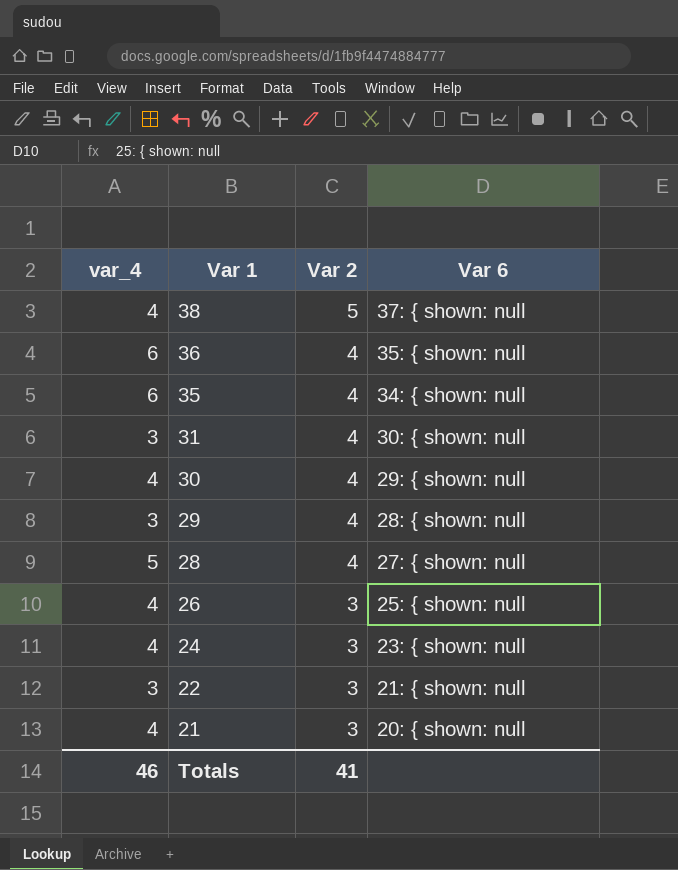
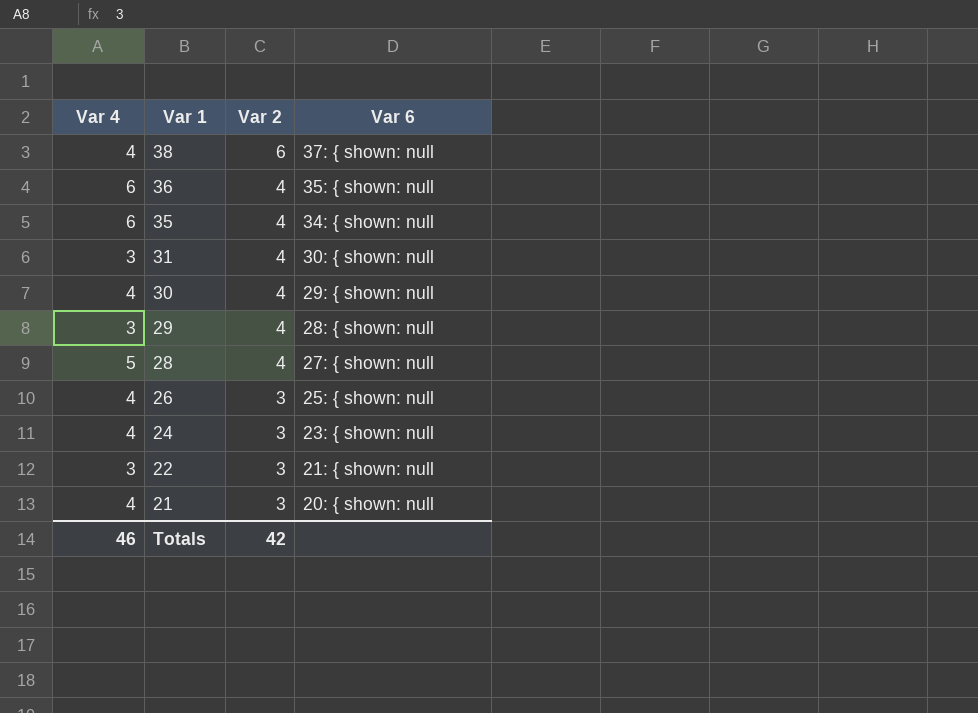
column name: var_4 -> Var 4
38 | Var 2: 5 -> 6
Totals | Var 2: 41 -> 42

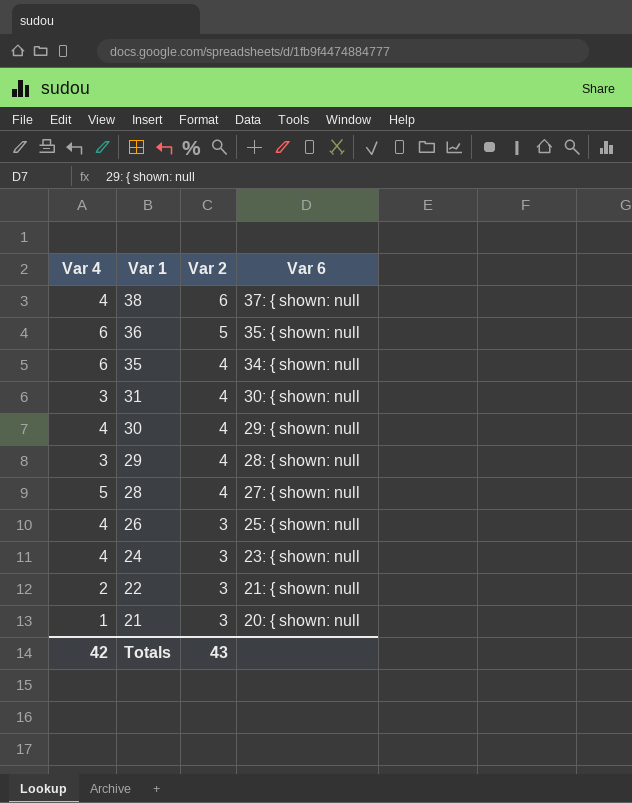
36 | Var 2: 4 -> 5
22 | Var 4: 3 -> 2
21 | Var 4: 4 -> 1
Totals | Var 4: 46 -> 42
Totals | Var 2: 42 -> 43

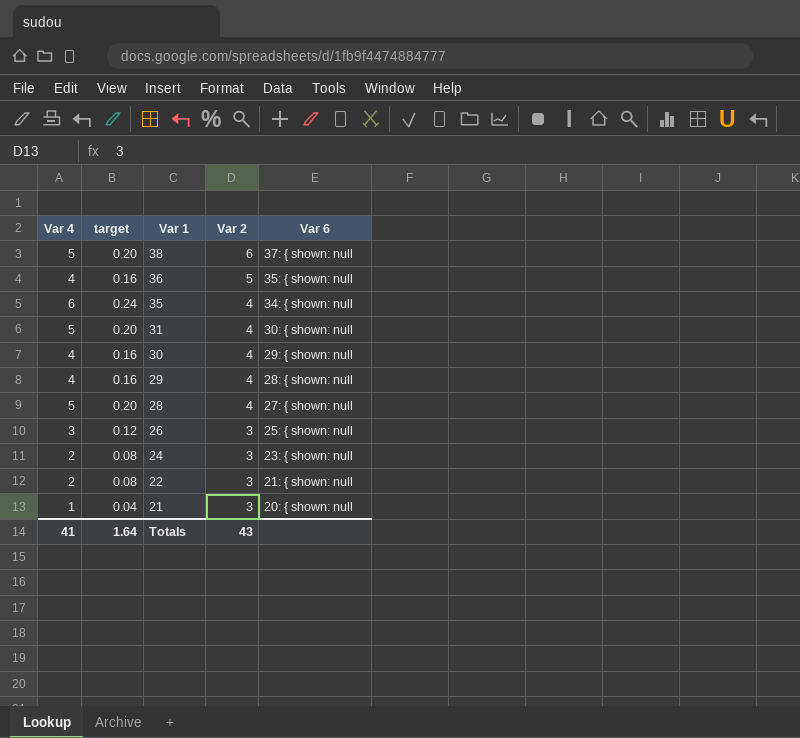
column target | formula: none -> [Var 4] * 0.04
38 | Var 4: 4 -> 5
36 | Var 4: 6 -> 4
31 | Var 4: 3 -> 5
29 | Var 4: 3 -> 4
26 | Var 4: 4 -> 3
24 | Var 4: 4 -> 2
Totals | Var 4: 42 -> 41

